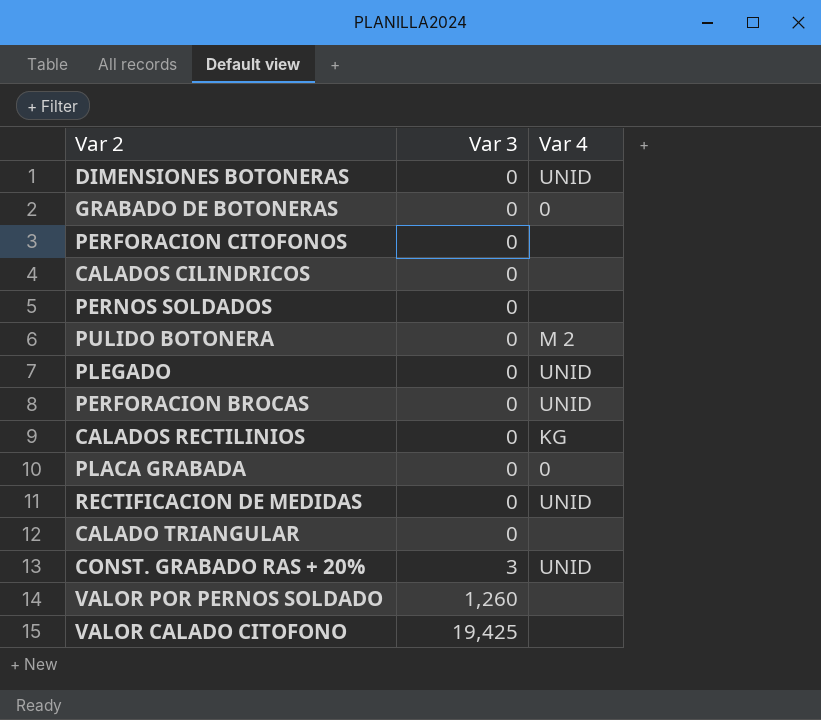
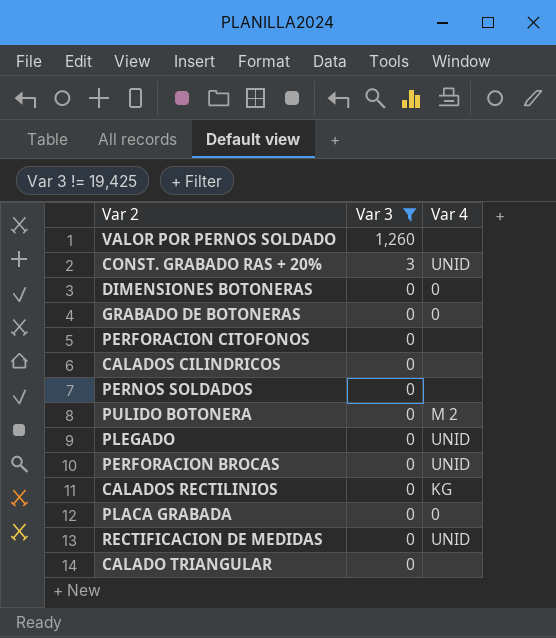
filter: none -> Var 3 != 19,425
row order: Var 3 ascending -> Var 3 descending
DIMENSIONES BOTONERAS | Var 4: UNID -> 0

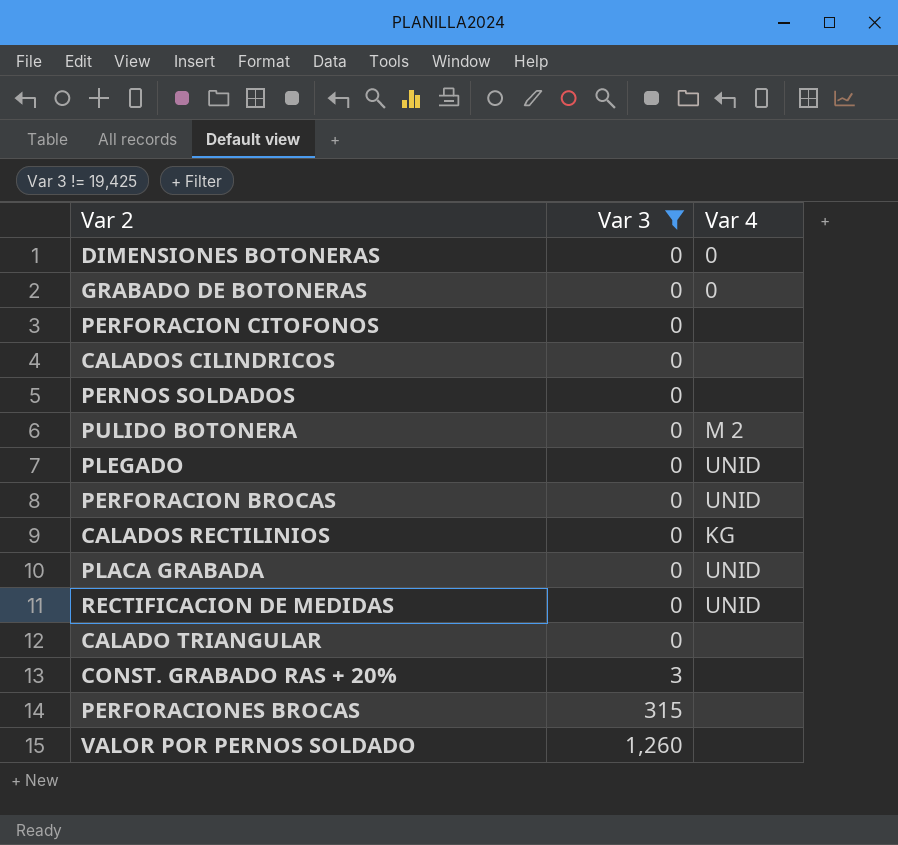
row order: Var 3 descending -> Var 3 ascending
PLACA GRABADA | Var 4: 0 -> UNID
CONST. GRABADO RAS + 20% | Var 4: UNID -> none
row PERFORACIONES BROCAS: none -> 315 | none

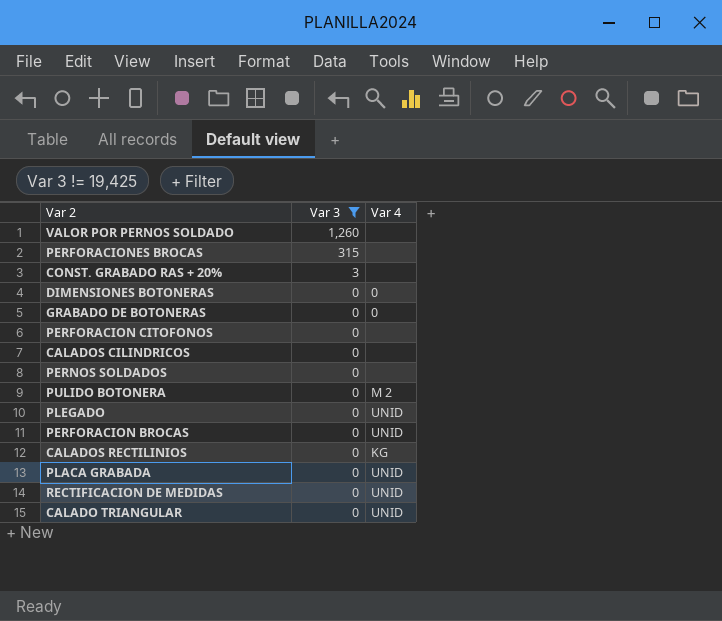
row order: Var 3 ascending -> Var 3 descending
CALADO TRIANGULAR | Var 4: none -> UNID

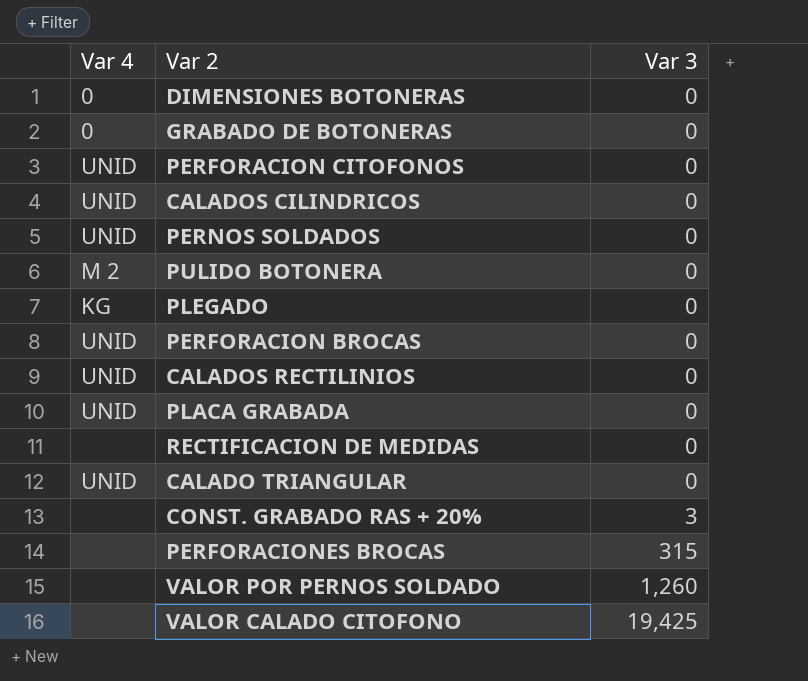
filter: Var 3 != 19,425 -> none
row order: Var 3 descending -> Var 3 ascending
column Var 4 | position: 3 -> 1
PERFORACION CITOFONOS | Var 4: none -> UNID
CALADOS CILINDRICOS | Var 4: none -> UNID
PERNOS SOLDADOS | Var 4: none -> UNID
PLEGADO | Var 4: UNID -> KG
CALADOS RECTILINIOS | Var 4: KG -> UNID
RECTIFICACION DE MEDIDAS | Var 4: UNID -> none

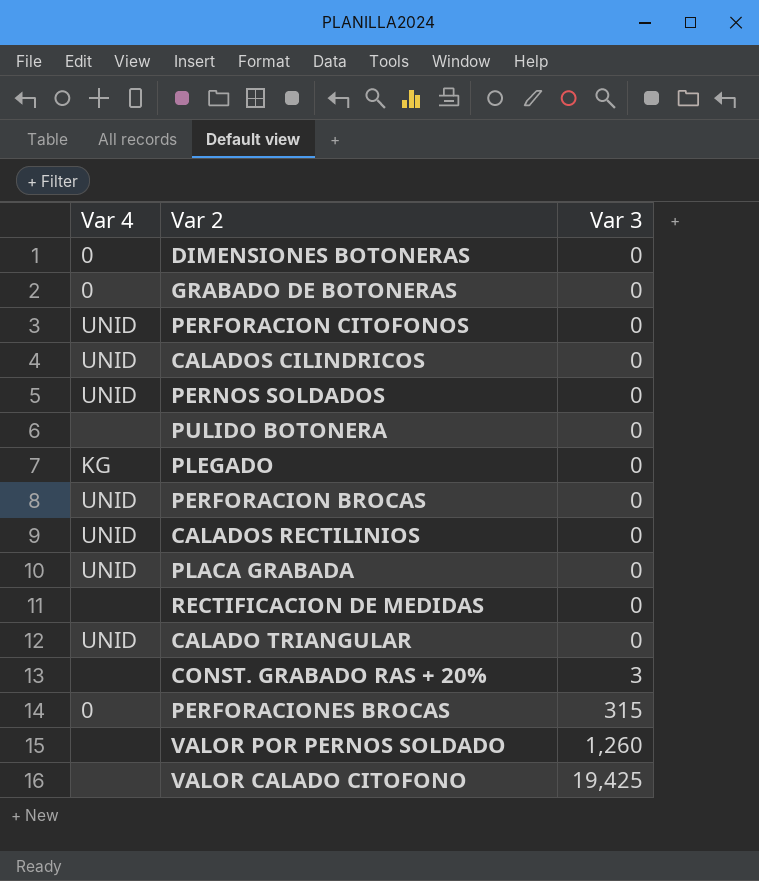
PULIDO BOTONERA | Var 4: M 2 -> none
PERFORACIONES BROCAS | Var 4: none -> 0

